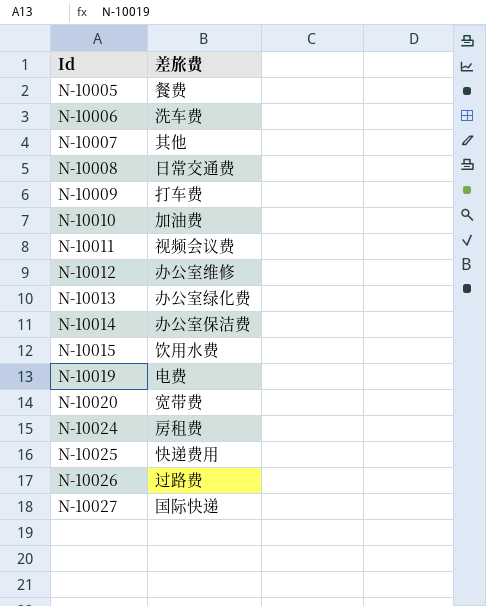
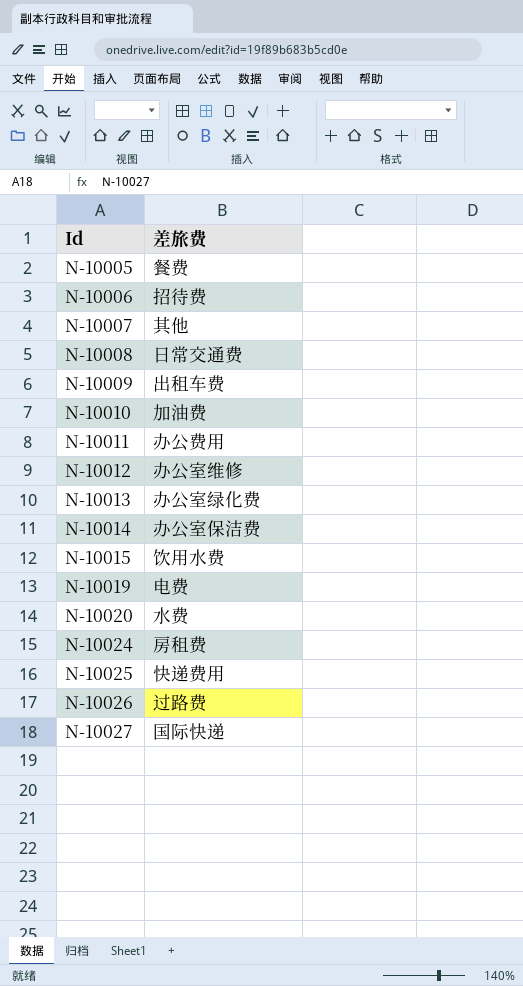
N-10006 | 差旅费: 洗车费 -> 招待费
N-10009 | 差旅费: 打车费 -> 出租车费
N-10011 | 差旅费: 视频会议费 -> 办公费用
N-10020 | 差旅费: 宽带费 -> 水费

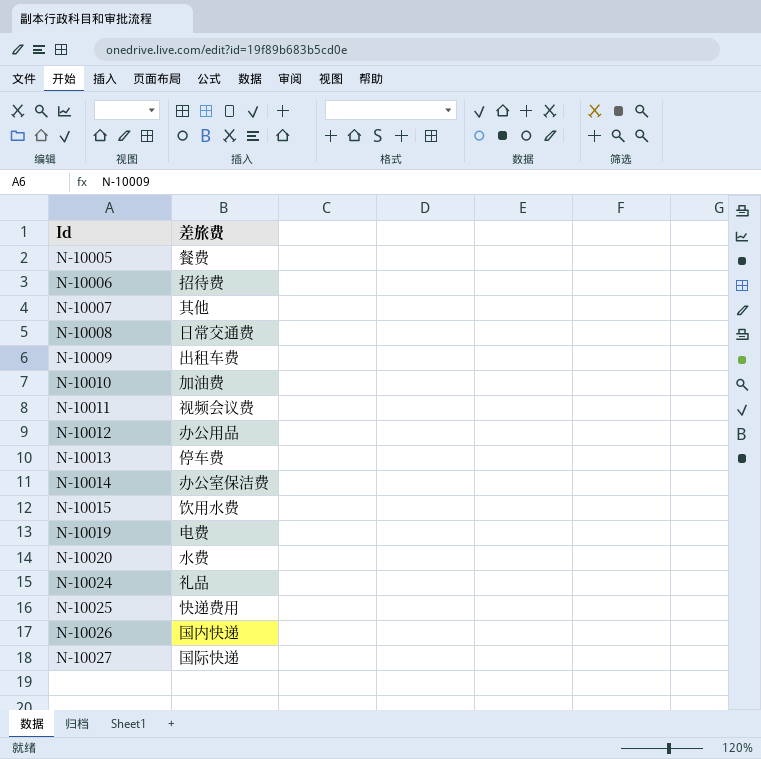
N-10011 | 差旅费: 办公费用 -> 视频会议费
N-10012 | 差旅费: 办公室维修 -> 办公用品
N-10013 | 差旅费: 办公室绿化费 -> 停车费
N-10024 | 差旅费: 房租费 -> 礼品
N-10026 | 差旅费: 过路费 -> 国内快递

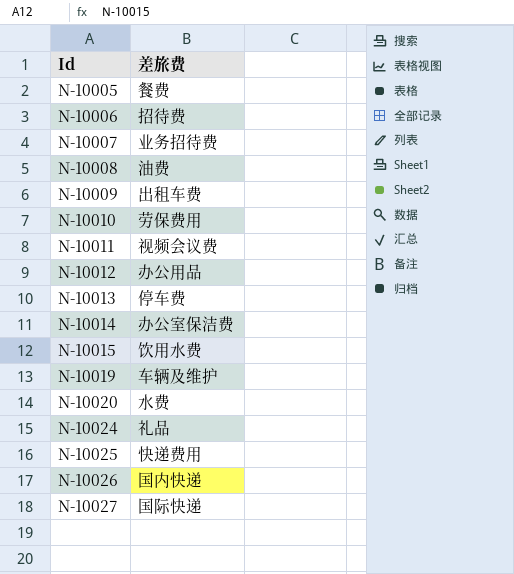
N-10007 | 差旅费: 其他 -> 业务招待费
N-10008 | 差旅费: 日常交通费 -> 油费
N-10010 | 差旅费: 加油费 -> 劳保费用
N-10019 | 差旅费: 电费 -> 车辆及维护

